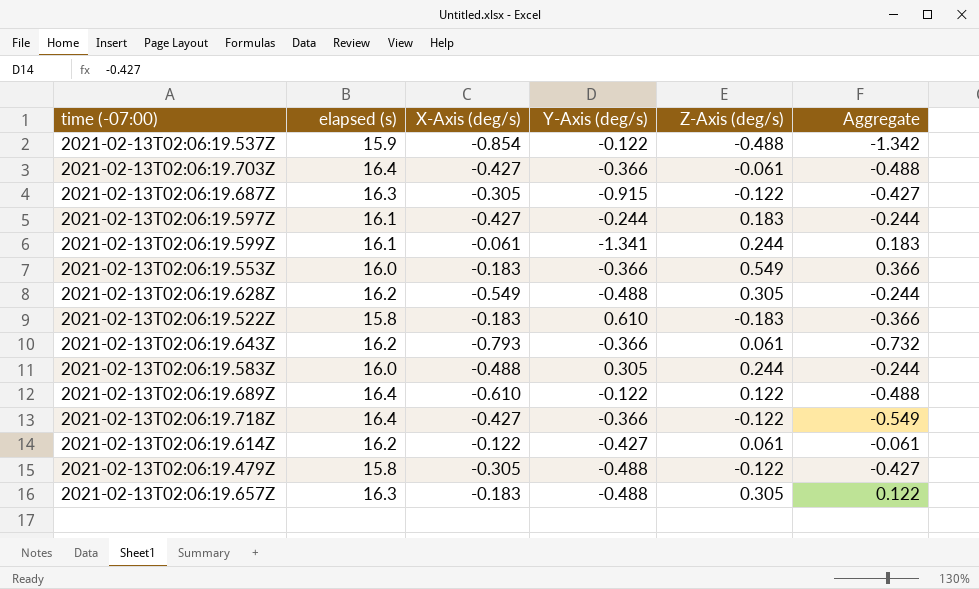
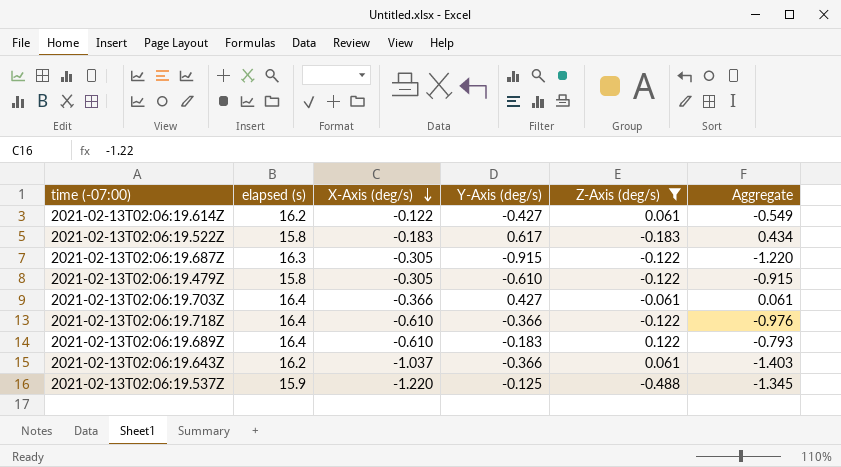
filter: none -> Z-Axis (deg/s) <= 0.122
row order: none -> X-Axis (deg/s) descending
column Aggregate | formula: [X-Axis (deg/s)] + [Z-Axis (deg/s)] -> [X-Axis (deg/s)] + [Y-Axis (deg/s)]
2021-02-13T02:06:19.522Z | Y-Axis (deg/s): 0.610 -> 0.617
2021-02-13T02:06:19.479Z | Y-Axis (deg/s): -0.488 -> -0.610
2021-02-13T02:06:19.703Z | X-Axis (deg/s): -0.427 -> -0.366
2021-02-13T02:06:19.703Z | Y-Axis (deg/s): -0.366 -> 0.427
2021-02-13T02:06:19.718Z | X-Axis (deg/s): -0.427 -> -0.610
2021-02-13T02:06:19.689Z | Y-Axis (deg/s): -0.122 -> -0.183
2021-02-13T02:06:19.643Z | X-Axis (deg/s): -0.793 -> -1.037
2021-02-13T02:06:19.537Z | X-Axis (deg/s): -0.854 -> -1.220
2021-02-13T02:06:19.537Z | Y-Axis (deg/s): -0.122 -> -0.125

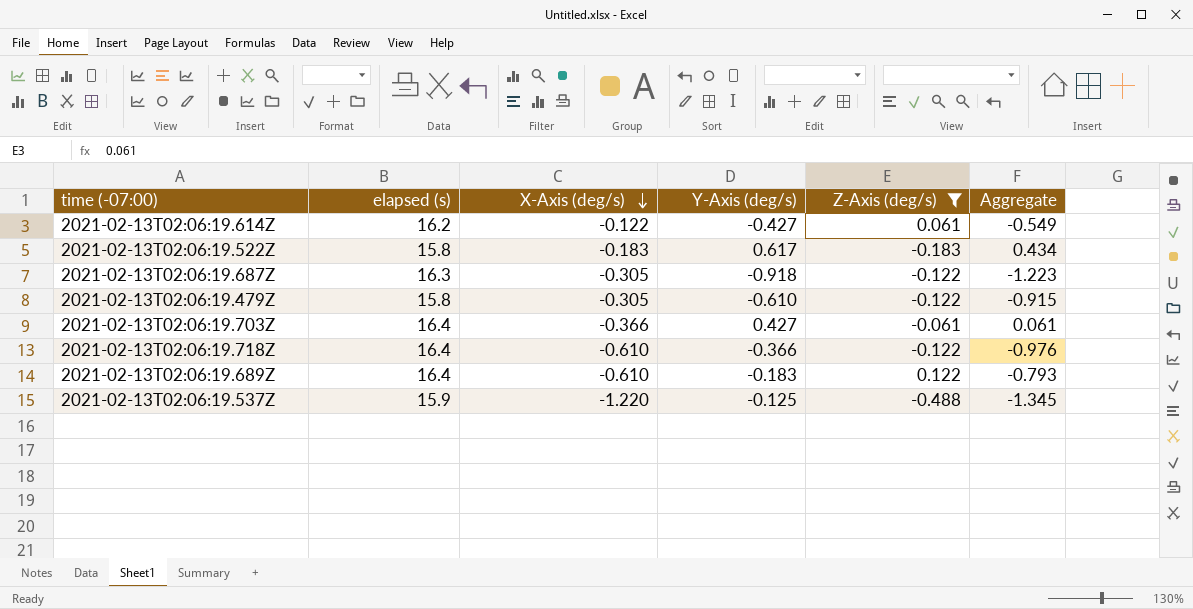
row 2021-02-13T02:06:19.643Z: 16.2 | -1.037 | -0.366 | 0.061 | -1.403 -> none
2021-02-13T02:06:19.687Z | Y-Axis (deg/s): -0.915 -> -0.918
2021-02-13T02:06:19.687Z | Aggregate: -1.220 -> -1.223

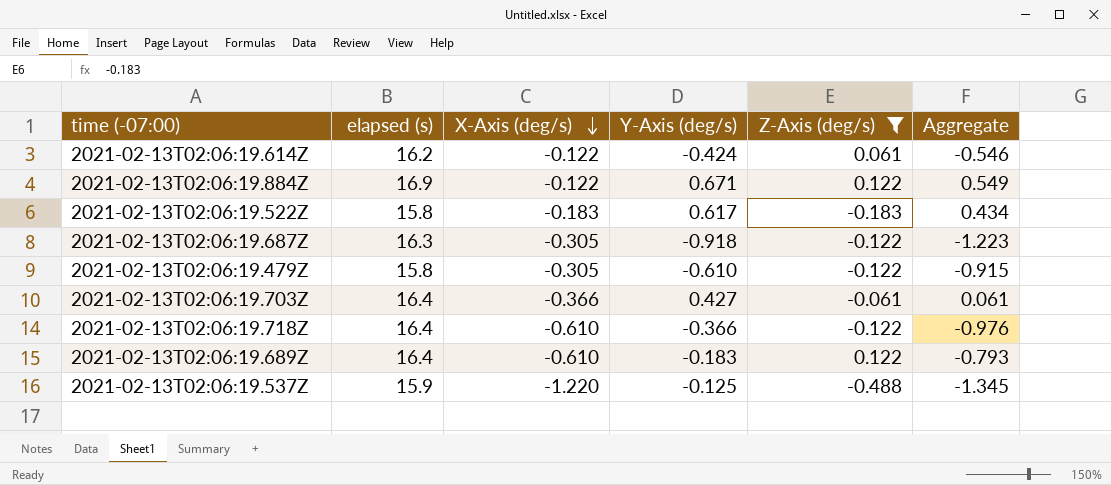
2021-02-13T02:06:19.614Z | Y-Axis (deg/s): -0.427 -> -0.424
2021-02-13T02:06:19.614Z | Aggregate: -0.549 -> -0.546
row 2021-02-13T02:06:19.884Z: none -> 16.9 | -0.122 | 0.671 | 0.122 | 0.549

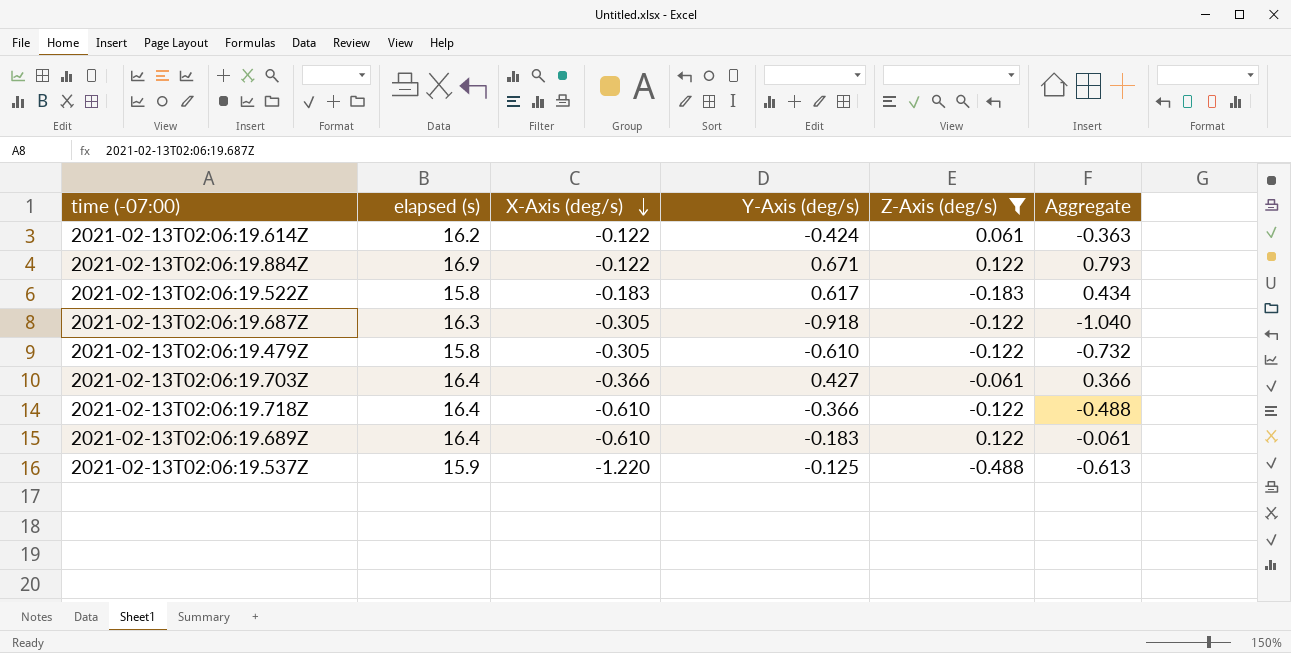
column Aggregate | formula: [X-Axis (deg/s)] + [Y-Axis (deg/s)] -> [Y-Axis (deg/s)] + [Z-Axis (deg/s)]

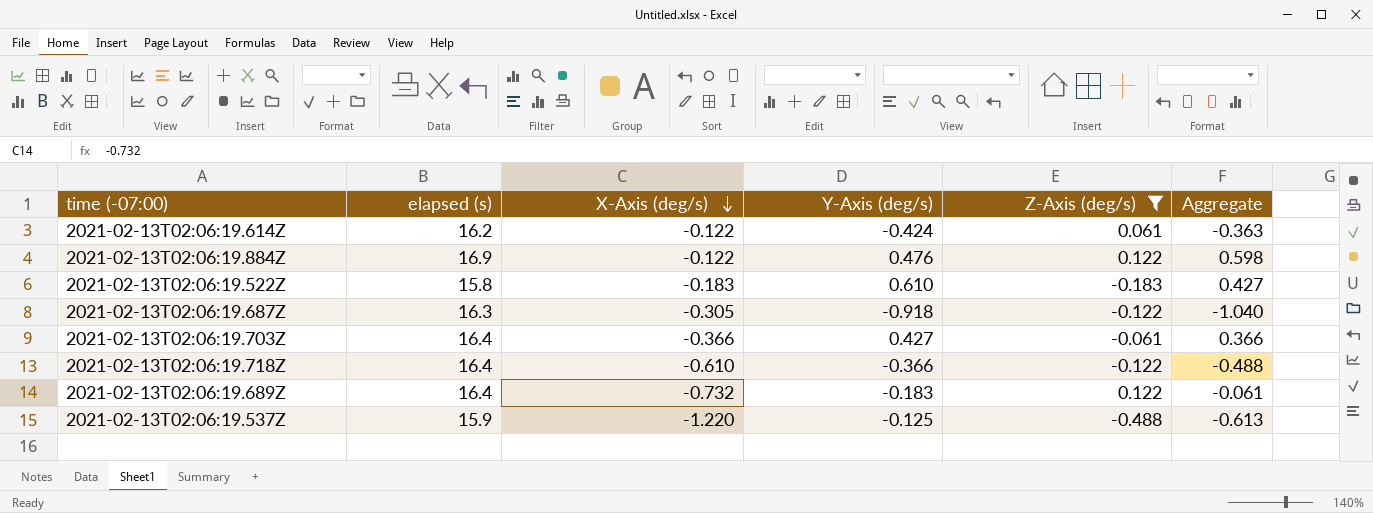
row 2021-02-13T02:06:19.479Z: 15.8 | -0.305 | -0.610 | -0.122 | -0.732 -> none
2021-02-13T02:06:19.884Z | Y-Axis (deg/s): 0.671 -> 0.476
2021-02-13T02:06:19.884Z | Aggregate: 0.793 -> 0.598
2021-02-13T02:06:19.522Z | Y-Axis (deg/s): 0.617 -> 0.610
2021-02-13T02:06:19.522Z | Aggregate: 0.434 -> 0.427
2021-02-13T02:06:19.689Z | X-Axis (deg/s): -0.610 -> -0.732

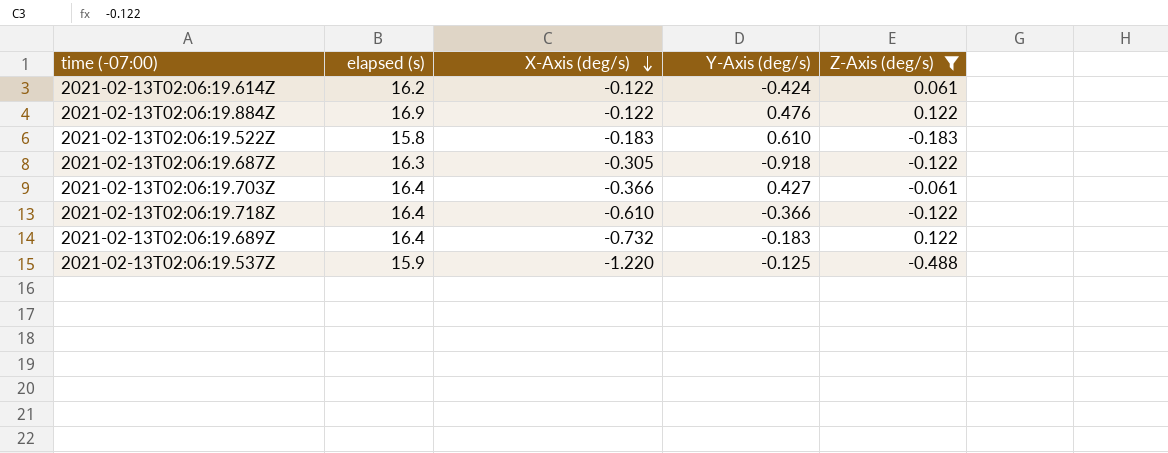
column Aggregate | formula: [Y-Axis (deg/s)] + [Z-Axis (deg/s)] -> none

